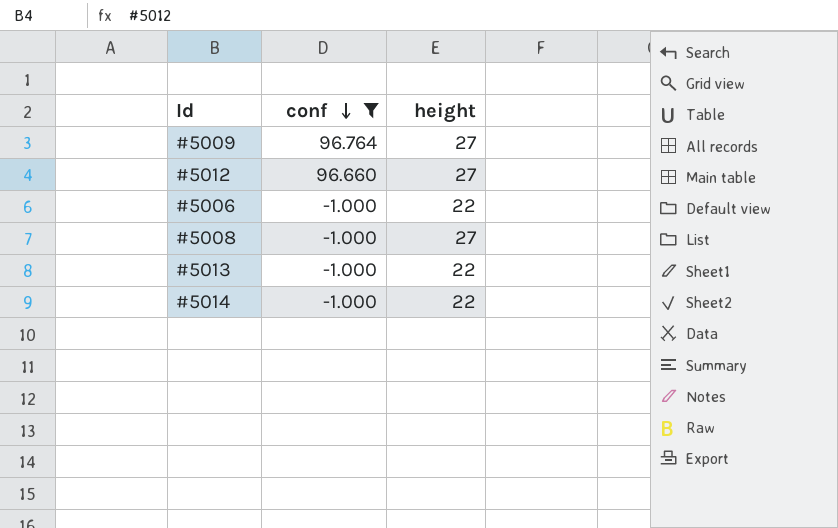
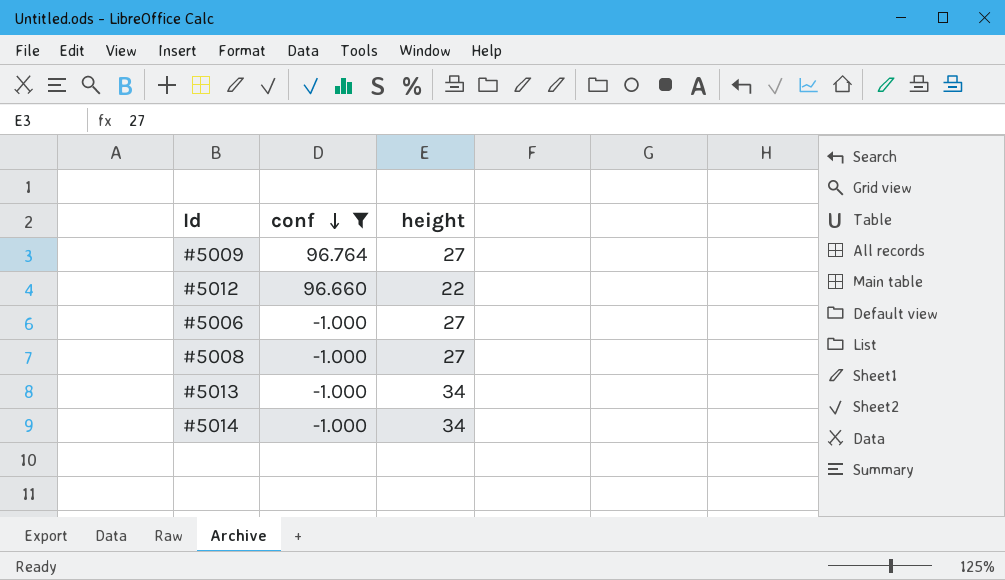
#5012 | height: 27 -> 22
#5006 | height: 22 -> 27
#5013 | height: 22 -> 34
#5014 | height: 22 -> 34

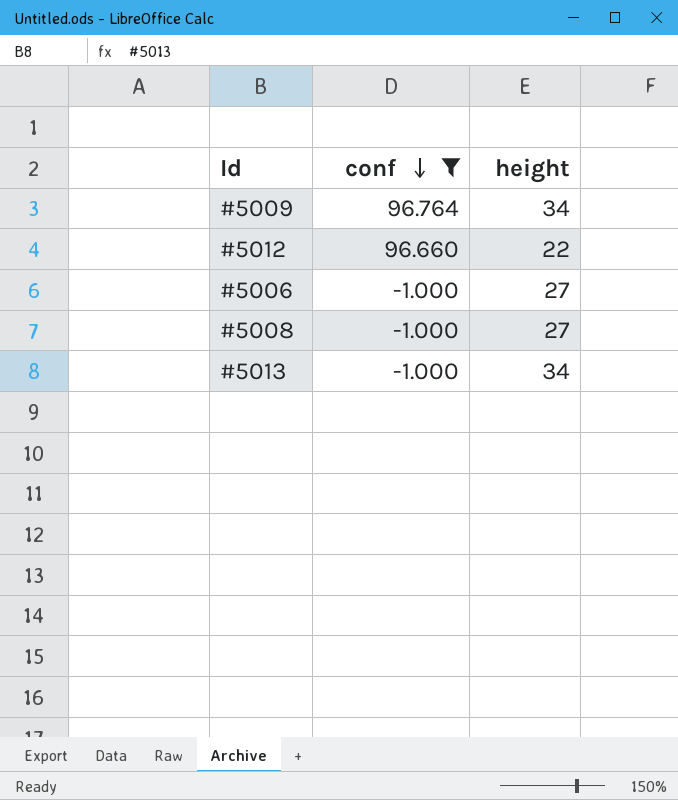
row #5014: -1.000 | 34 -> none
#5009 | height: 27 -> 34

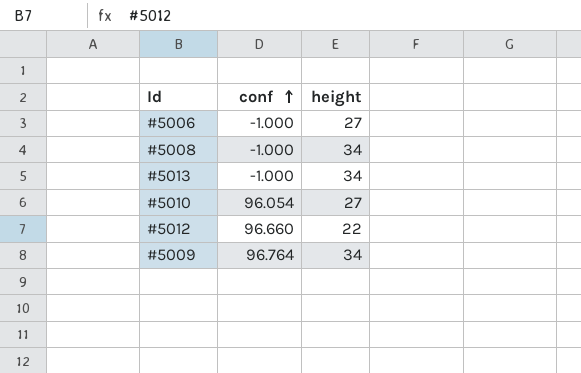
filter: conf != 96.054 -> none
row order: conf descending -> conf ascending
#5008 | height: 27 -> 34

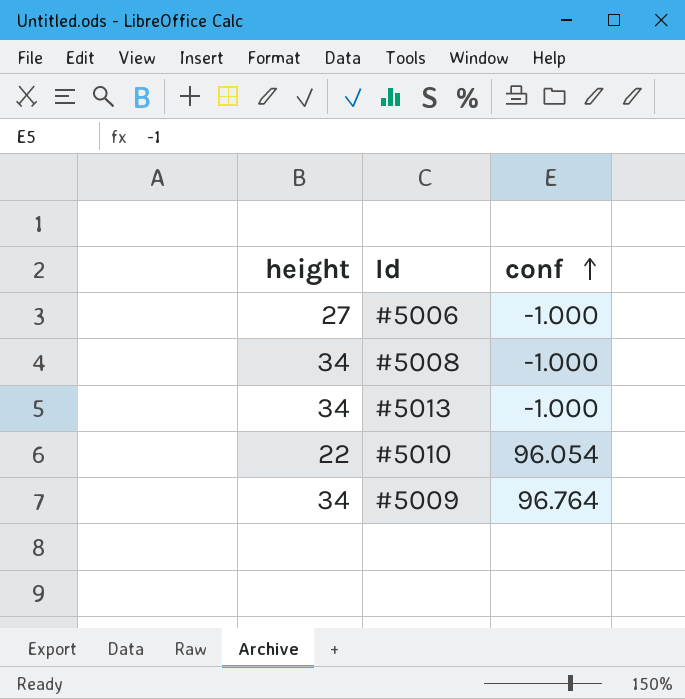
column height | position: 3 -> 1
row #5012: 96.660 | 22 -> none
#5010 | height: 27 -> 22

